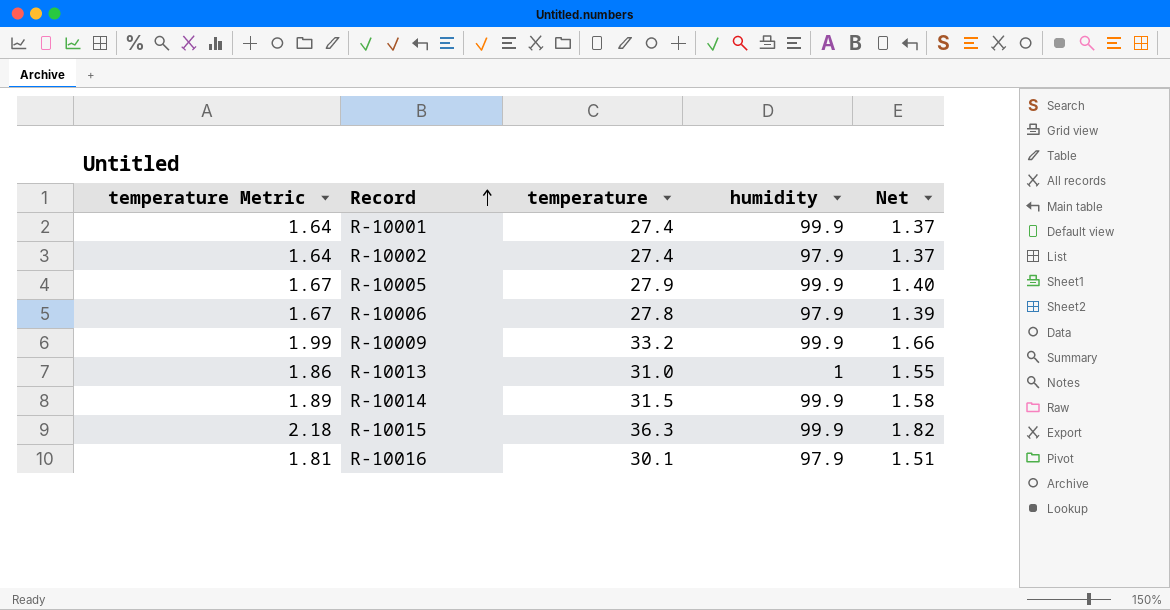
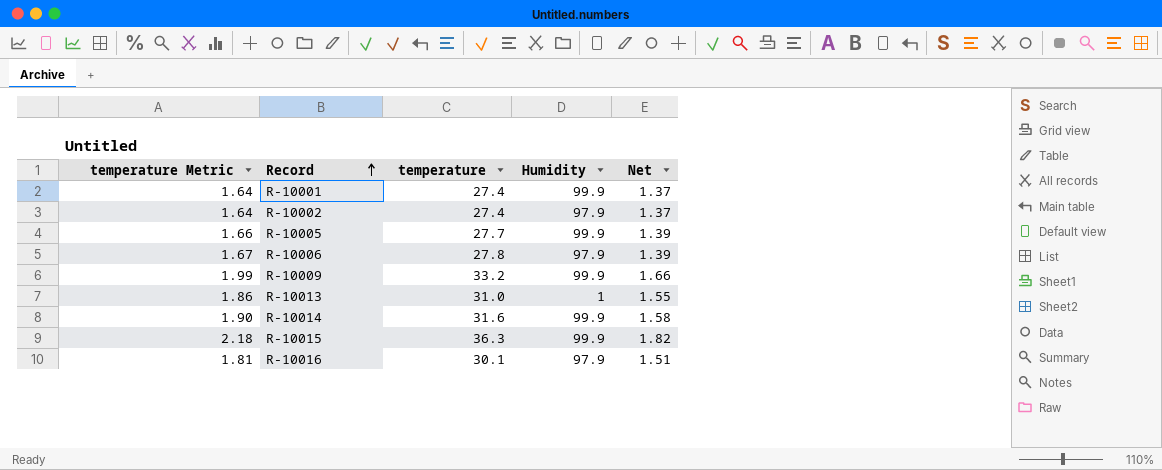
column name: humidity -> Humidity
R-10005 | temperature Metric: 1.67 -> 1.66
R-10005 | temperature: 27.9 -> 27.7
R-10005 | Net: 1.40 -> 1.39
R-10014 | temperature Metric: 1.89 -> 1.90
R-10014 | temperature: 31.5 -> 31.6

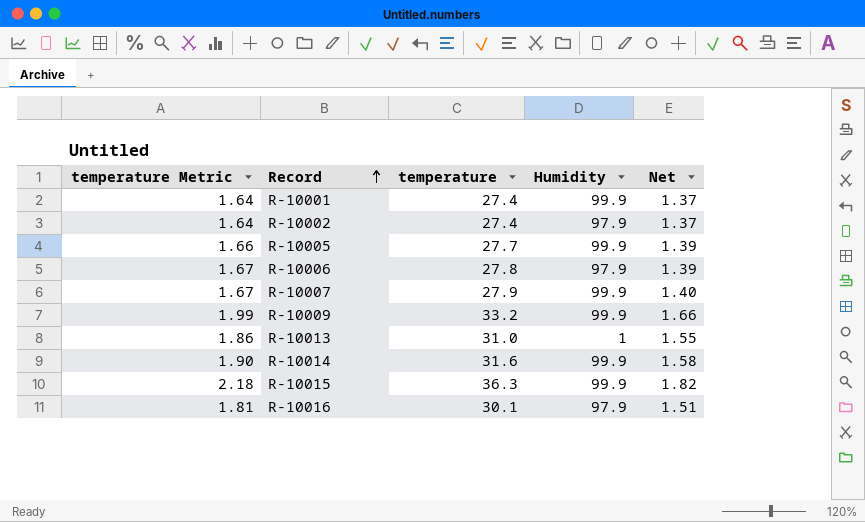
row R-10007: none -> 1.67 | 27.9 | 99.9 | 1.40

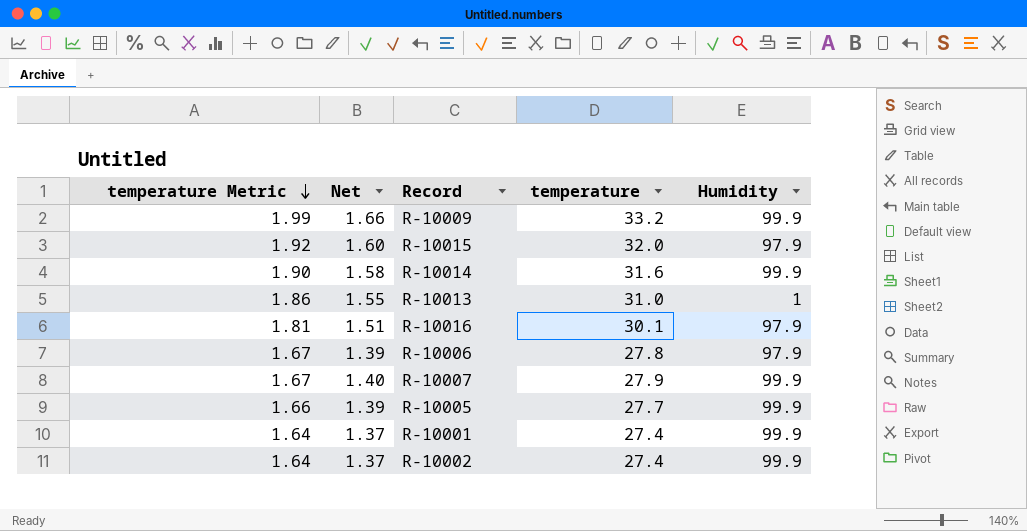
row order: Record ascending -> temperature Metric descending
column Net | position: 5 -> 2
R-10015 | temperature Metric: 2.18 -> 1.92
R-10015 | Net: 1.82 -> 1.60
R-10015 | temperature: 36.3 -> 32.0
R-10015 | Humidity: 99.9 -> 97.9
R-10002 | Humidity: 97.9 -> 99.9

